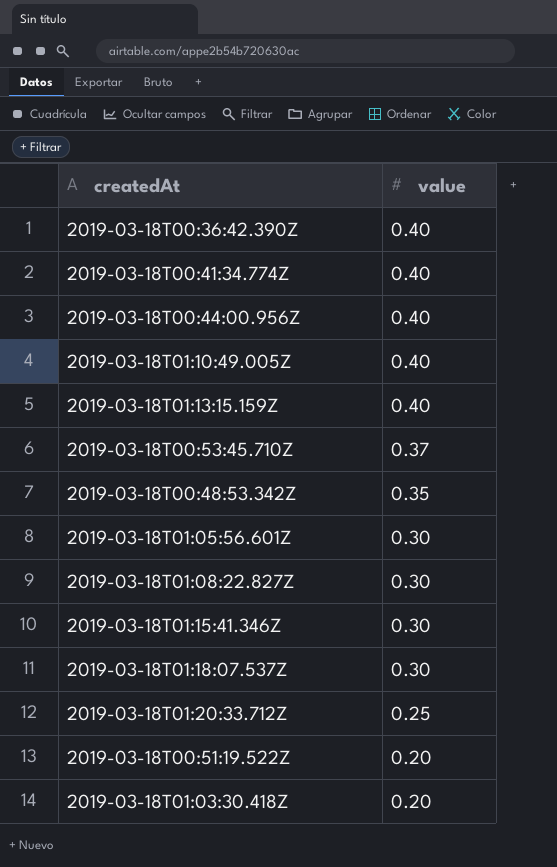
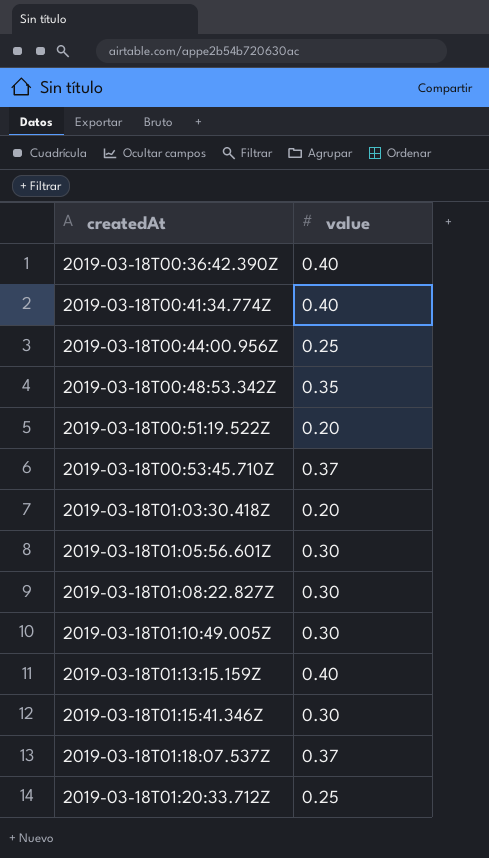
row order: value descending -> createdAt ascending
2019-03-18T00:44:00.956Z | value: 0.40 -> 0.25
2019-03-18T01:10:49.005Z | value: 0.40 -> 0.30
2019-03-18T01:18:07.537Z | value: 0.30 -> 0.37

